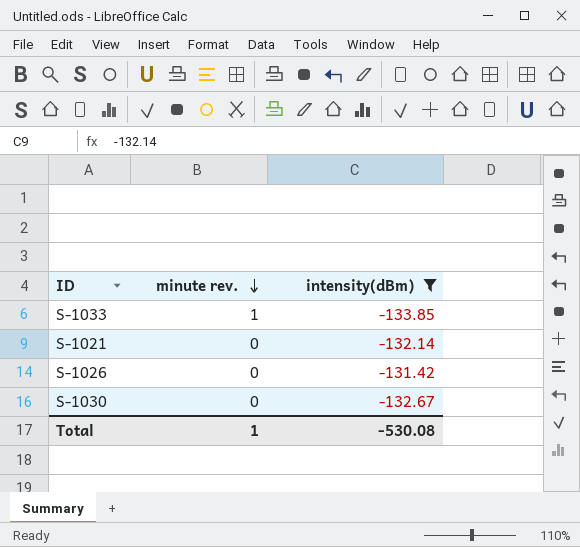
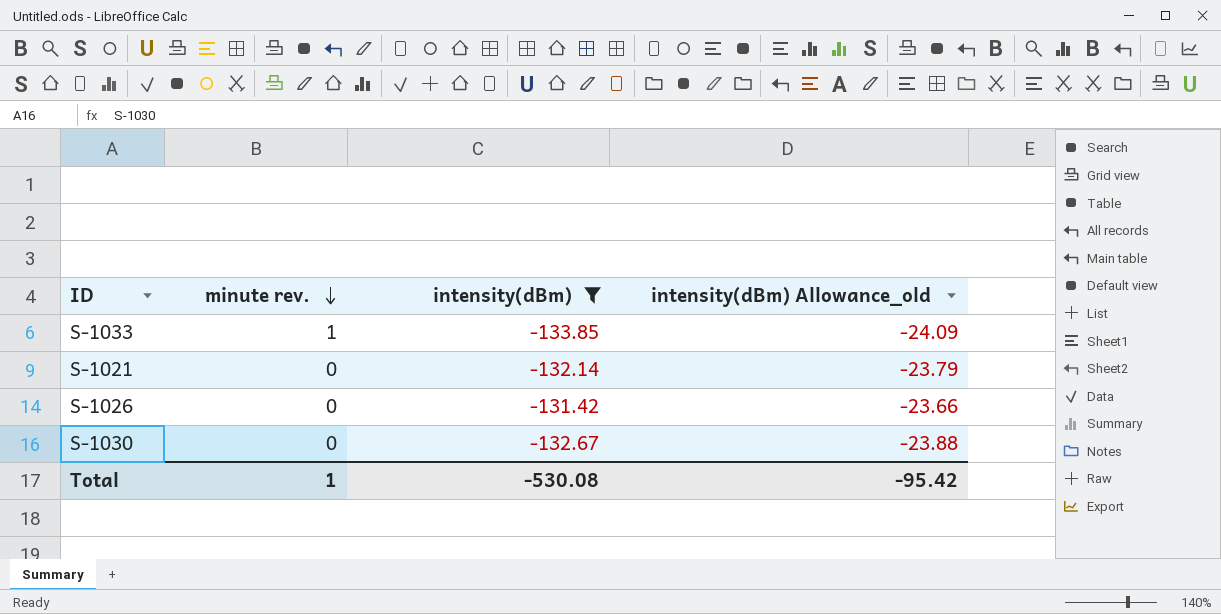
column intensity(dBm) Allowance_old | formula: none -> [intensity(dBm)] * 0.18

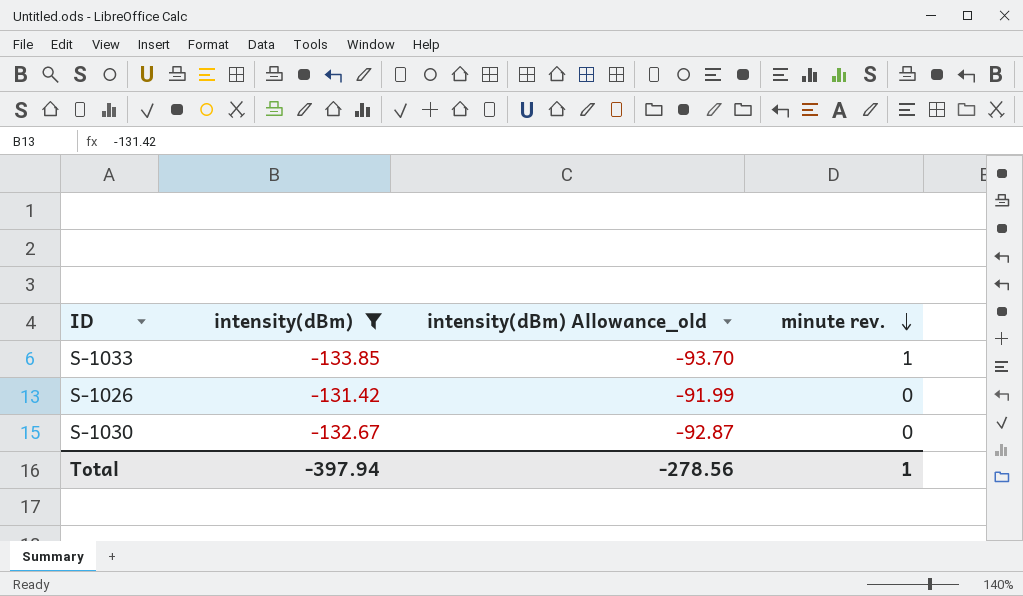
column intensity(dBm) Allowance_old | formula: [intensity(dBm)] * 0.18 -> [intensity(dBm)] * 0.7
column minute rev. | position: 2 -> 4
row S-1021: 0 | -132.14 | -23.79 -> none
Total | intensity(dBm): -530.08 -> -397.94
Total | intensity(dBm) Allowance_old: -95.42 -> -278.56

